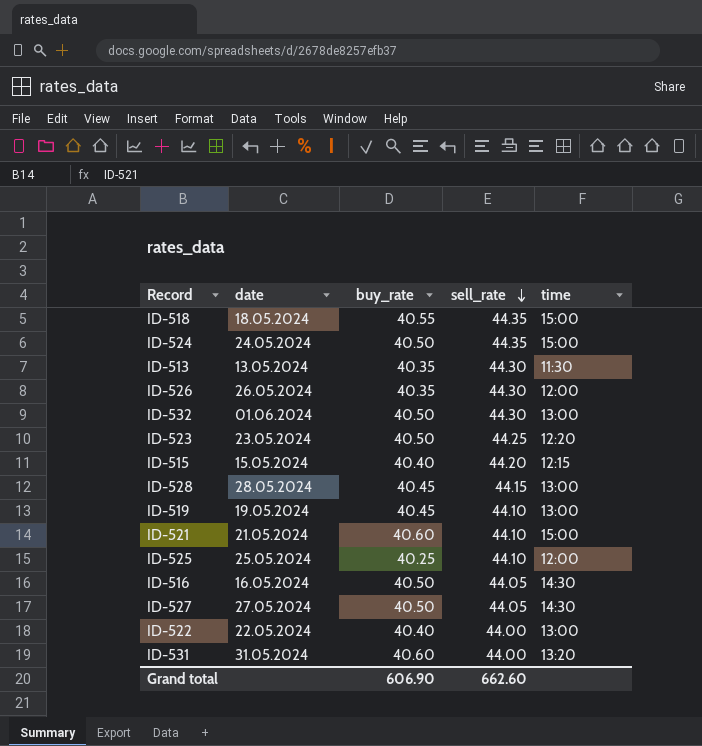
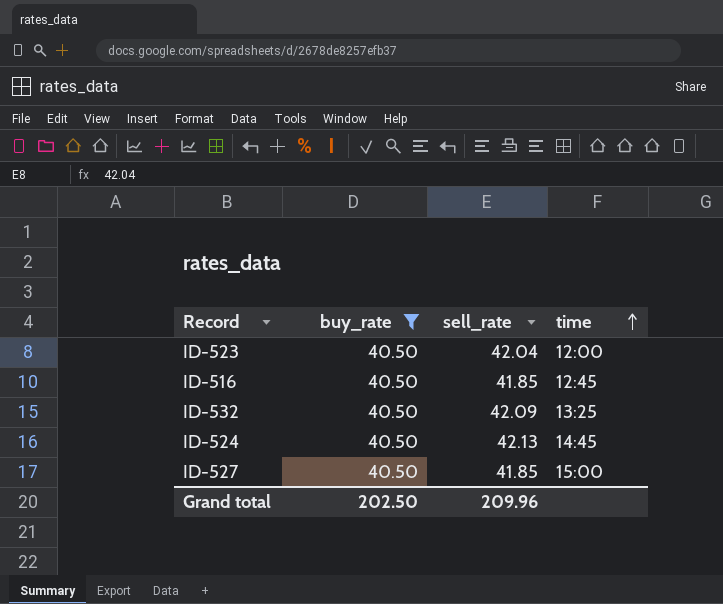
filter: none -> buy_rate = 40.50
row order: sell_rate descending -> time ascending
column date | position: 2 -> none
ID-523 | sell_rate: 44.25 -> 42.04
ID-523 | time: 12:20 -> 12:00
ID-516 | sell_rate: 44.05 -> 41.85
ID-516 | time: 14:30 -> 12:45
ID-532 | sell_rate: 44.30 -> 42.09
ID-532 | time: 13:00 -> 13:25
ID-524 | sell_rate: 44.35 -> 42.13
ID-524 | time: 15:00 -> 14:45
ID-527 | sell_rate: 44.05 -> 41.85
ID-527 | time: 14:30 -> 15:00
Grand total | buy_rate: 606.90 -> 202.50
Grand total | sell_rate: 662.60 -> 209.96

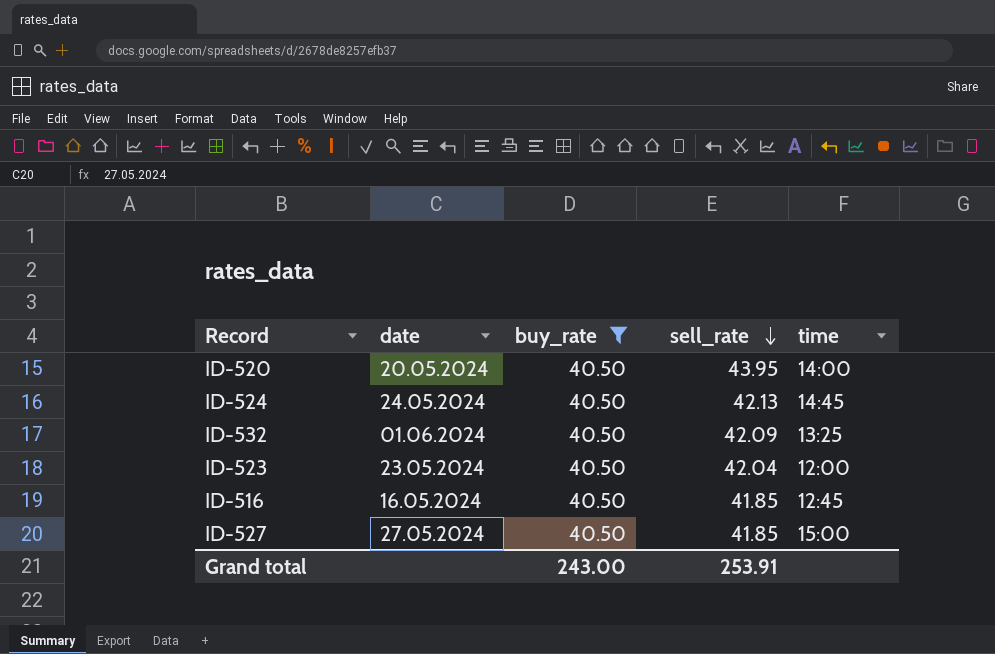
row order: time ascending -> sell_rate descending
column date | position: none -> 2
row ID-520: none -> 20.05.2024 | 40.50 | 43.95 | 14:00
Grand total | buy_rate: 202.50 -> 243.00
Grand total | sell_rate: 209.96 -> 253.91

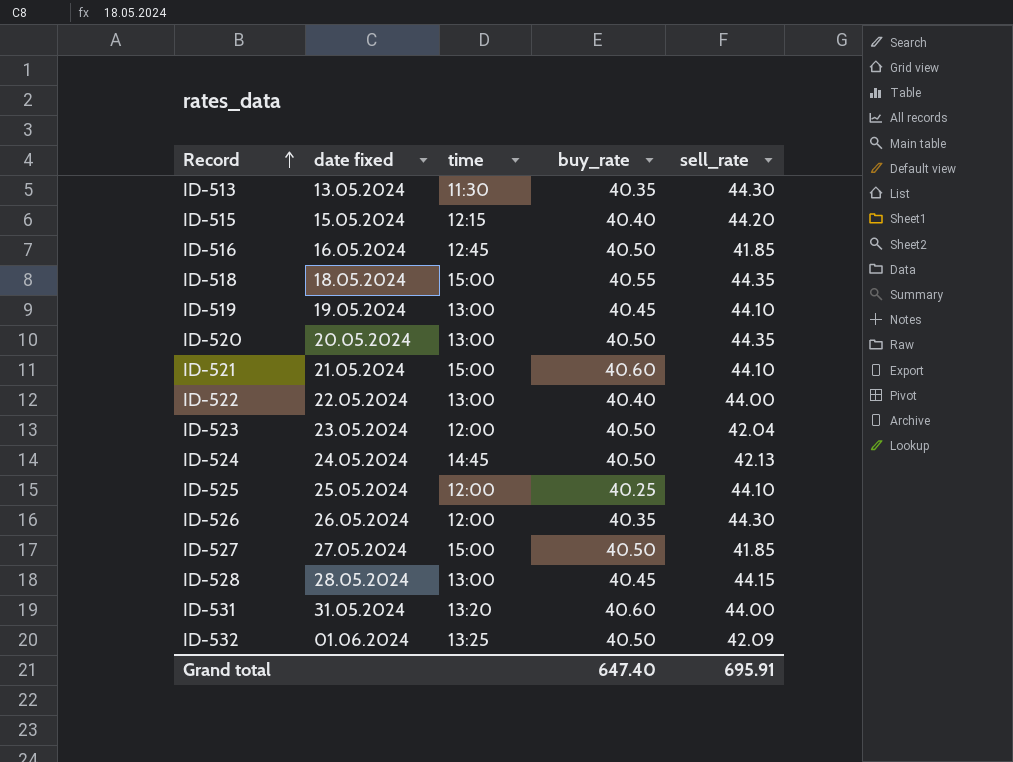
filter: buy_rate = 40.50 -> none
row order: sell_rate descending -> Record ascending
column name: date -> date fixed
column time | position: 5 -> 3
ID-520 | time: 14:00 -> 13:00
ID-520 | sell_rate: 43.95 -> 44.35
Grand total | buy_rate: 243.00 -> 647.40
Grand total | sell_rate: 253.91 -> 695.91

